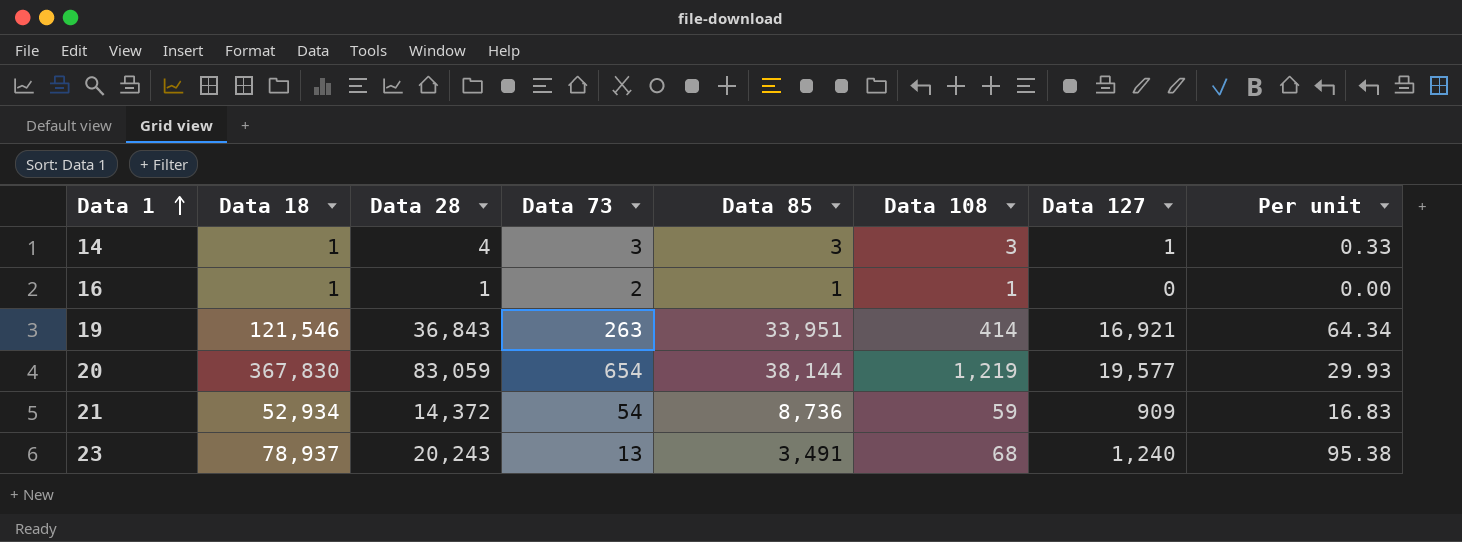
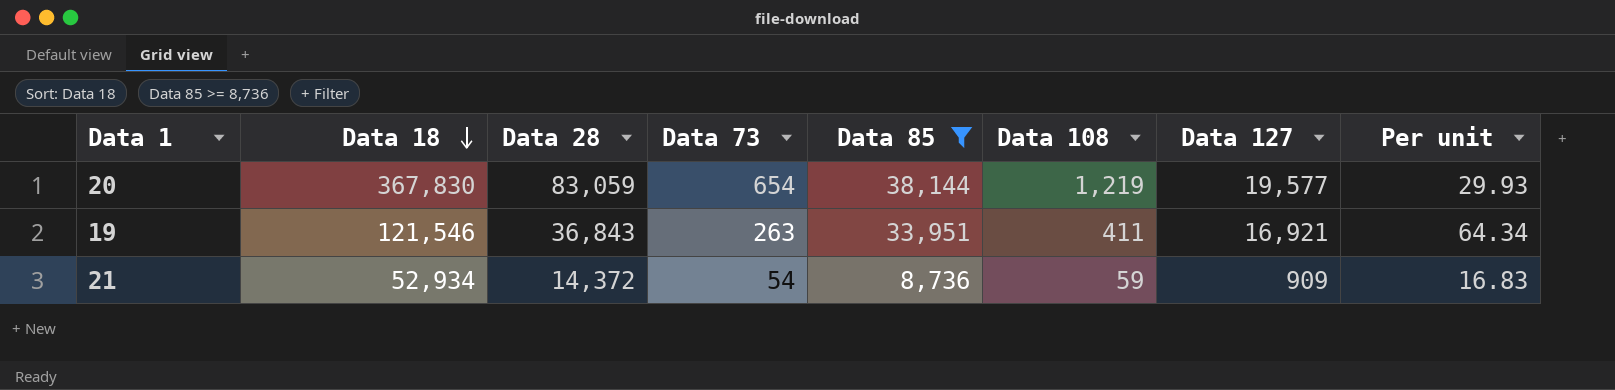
filter: none -> Data 85 >= 8,736
row order: Data 1 ascending -> Data 18 descending
19 | Data 108: 414 -> 411

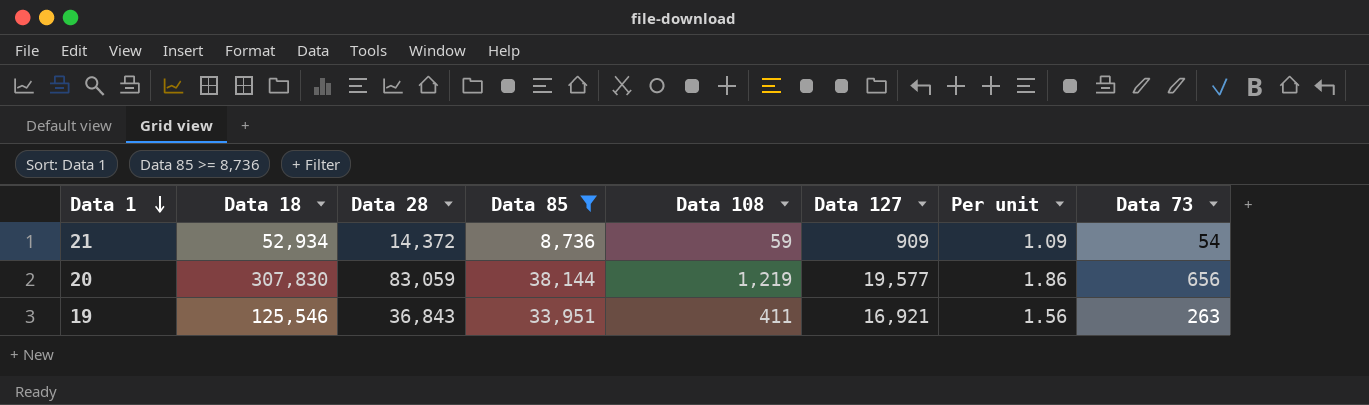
row order: Data 18 descending -> Data 1 descending
column Per unit | formula: [Data 127] / [Data 73] -> [Data 108] / [Data 73]
column Data 73 | position: 4 -> 8
20 | Data 18: 367,830 -> 307,830
20 | Data 73: 654 -> 656
19 | Data 18: 121,546 -> 125,546

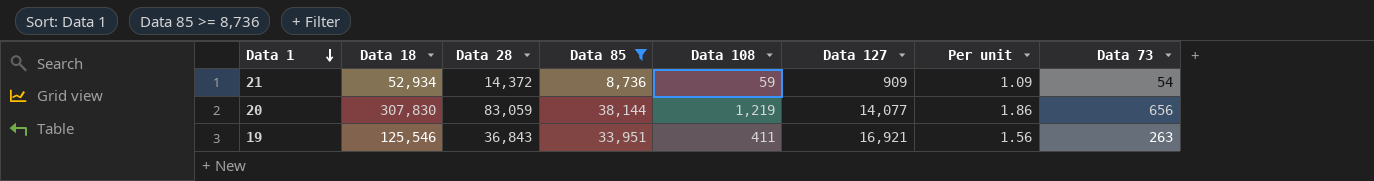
20 | Data 127: 19,577 -> 14,077

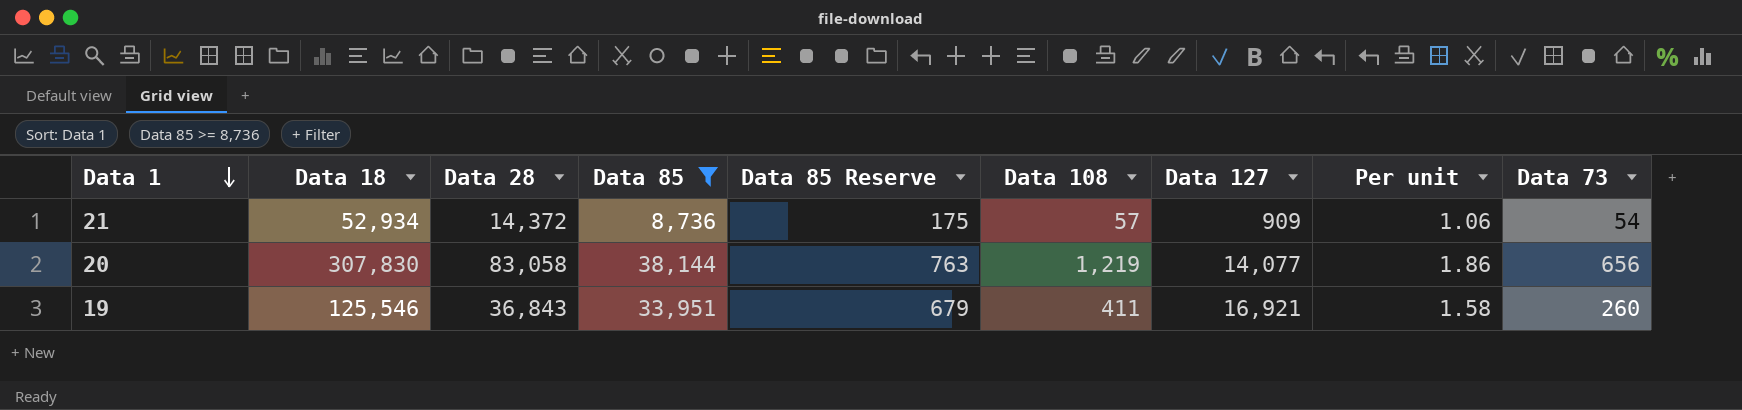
column Data 85 Reserve | formula: none -> [Data 85] * 0.02
21 | Data 108: 59 -> 57
21 | Per unit: 1.09 -> 1.06
20 | Data 28: 83,059 -> 83,058
19 | Per unit: 1.56 -> 1.58
19 | Data 73: 263 -> 260

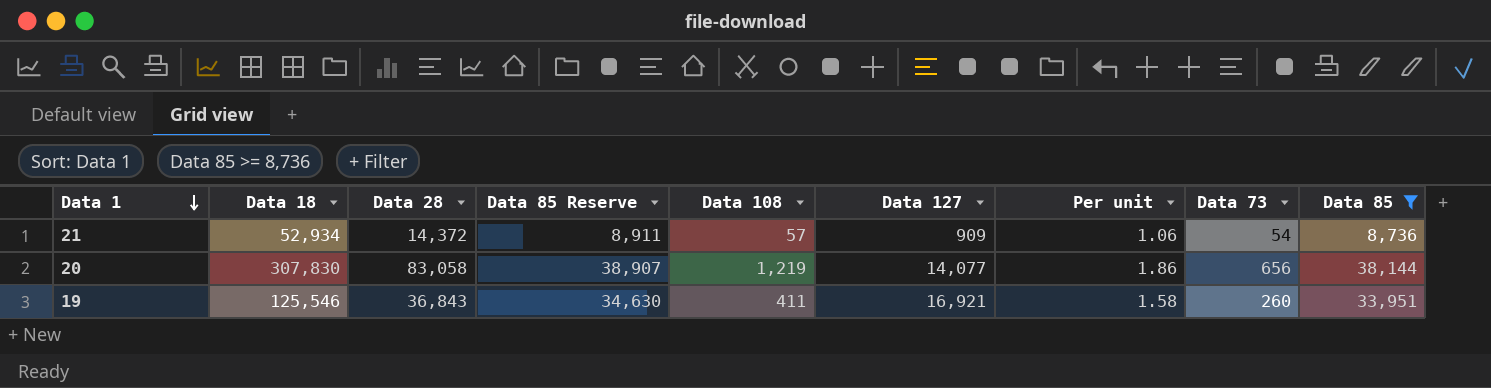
column Data 85 Reserve | formula: [Data 85] * 0.02 -> [Data 85] * 1.02
column Data 85 | position: 4 -> 9

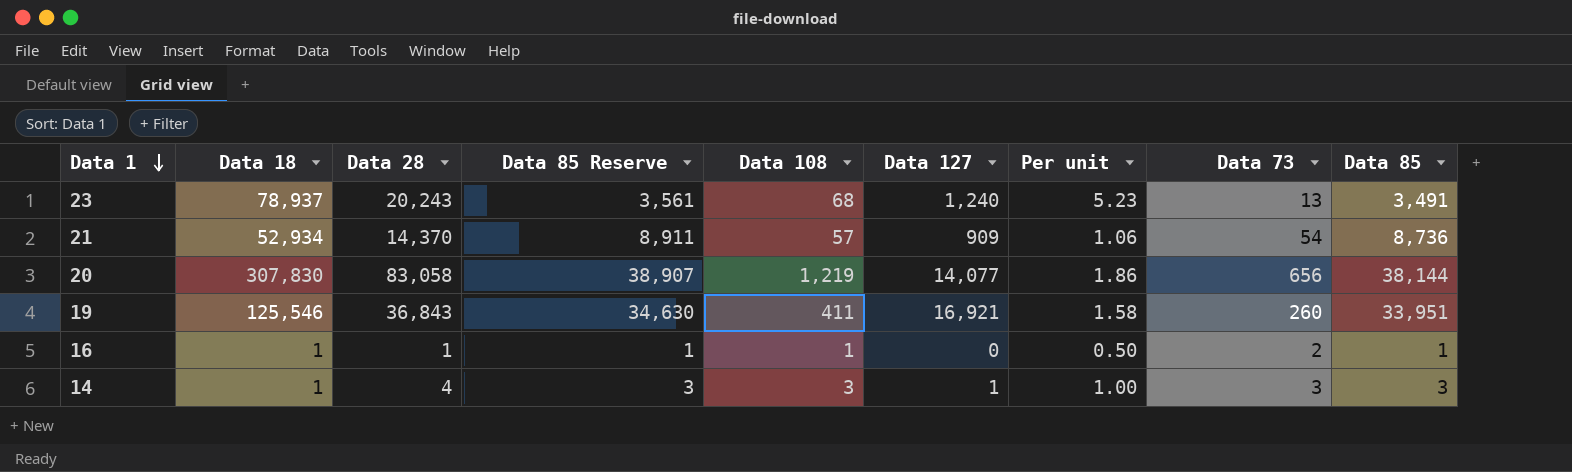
filter: Data 85 >= 8,736 -> none
21 | Data 28: 14,372 -> 14,370

